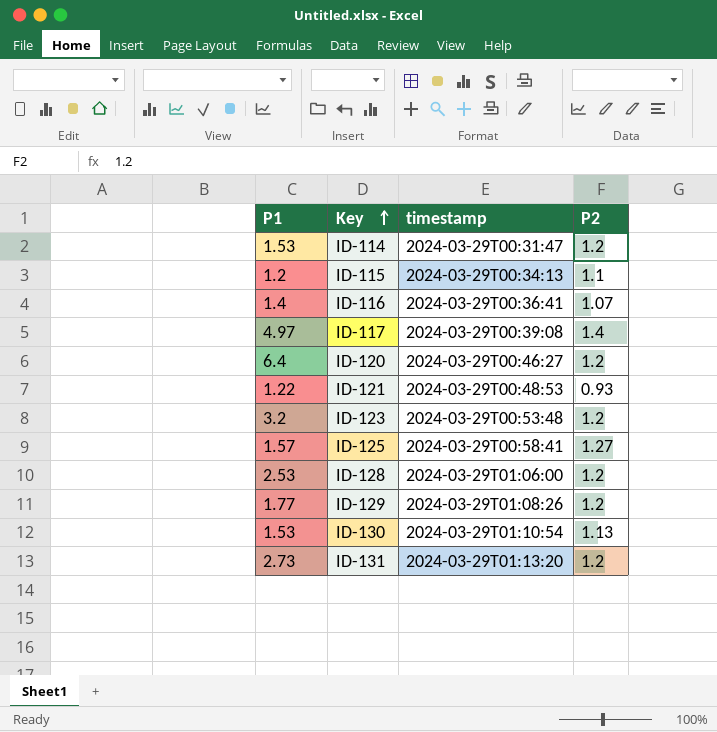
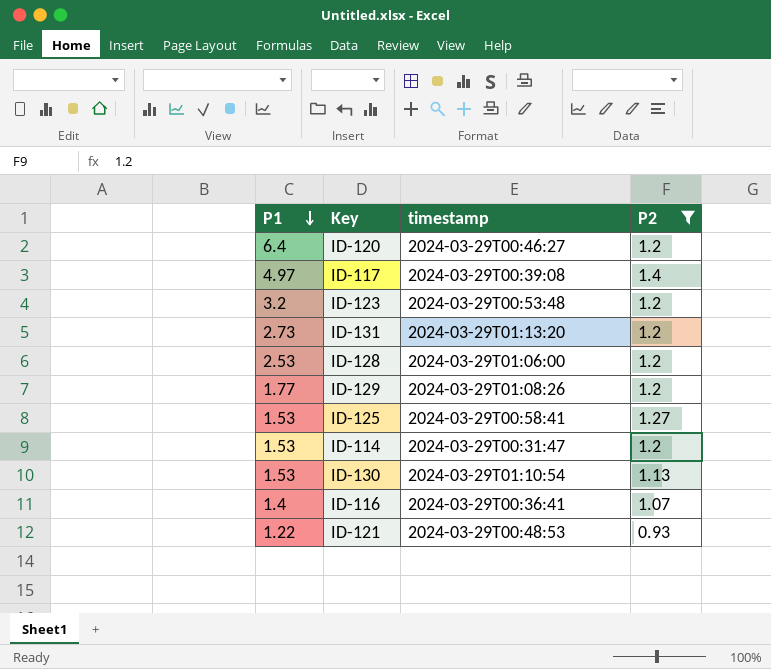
filter: none -> P2 != 1.1
row order: Key ascending -> P1 descending
ID-125 | P1: 1.57 -> 1.53

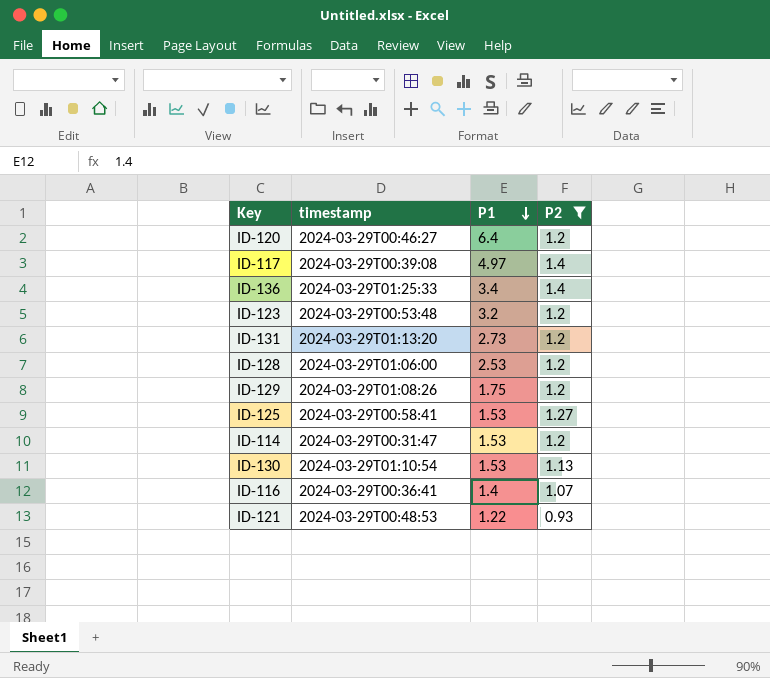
column P1 | position: 1 -> 3
row ID-136: none -> 2024-03-29T01:25:33 | 3.4 | 1.4
ID-129 | P1: 1.77 -> 1.75

